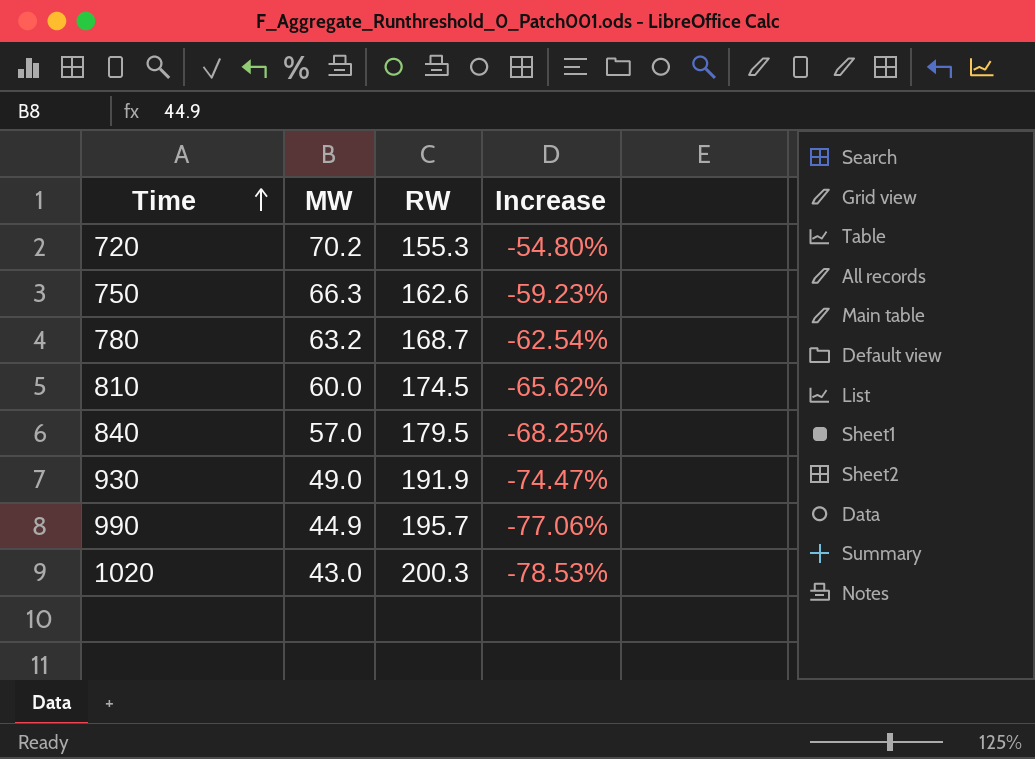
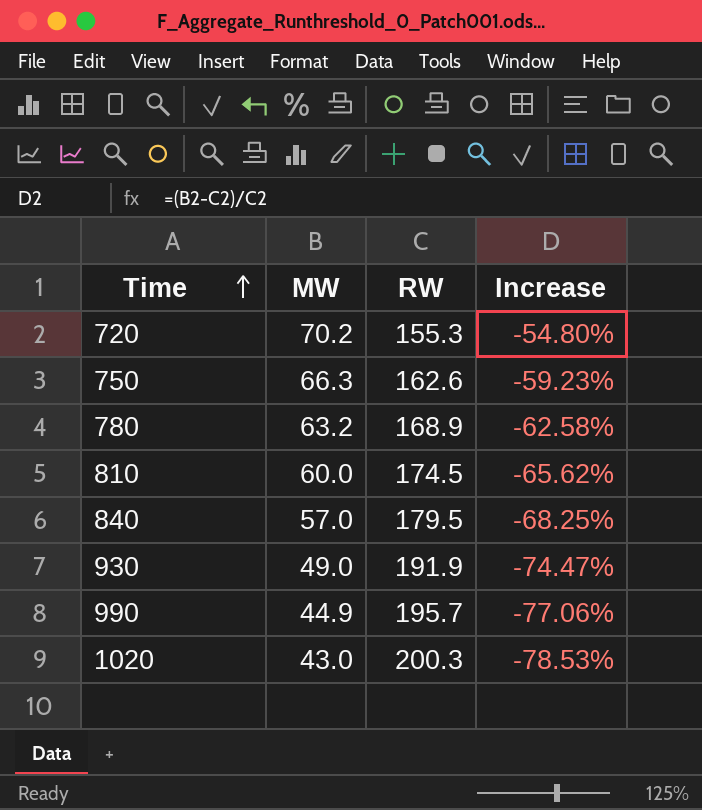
780 | RW: 168.7 -> 168.9
780 | Increase: -62.54% -> -62.58%

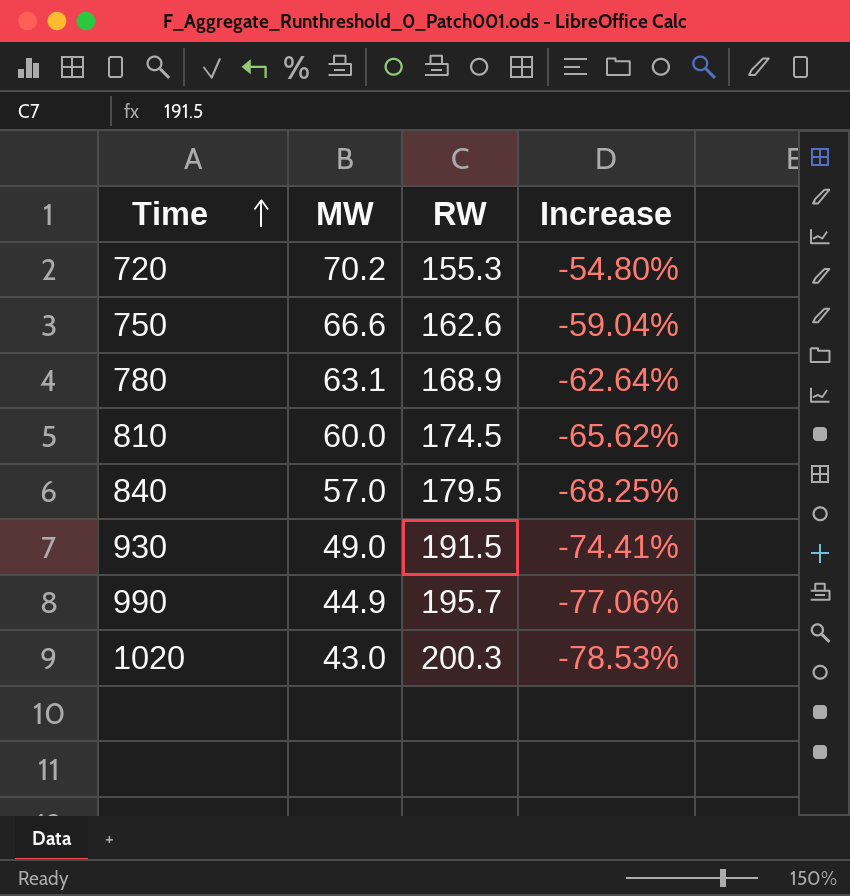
750 | MW: 66.3 -> 66.6
750 | Increase: -59.23% -> -59.04%
780 | MW: 63.2 -> 63.1
780 | Increase: -62.58% -> -62.64%
930 | RW: 191.9 -> 191.5
930 | Increase: -74.47% -> -74.41%

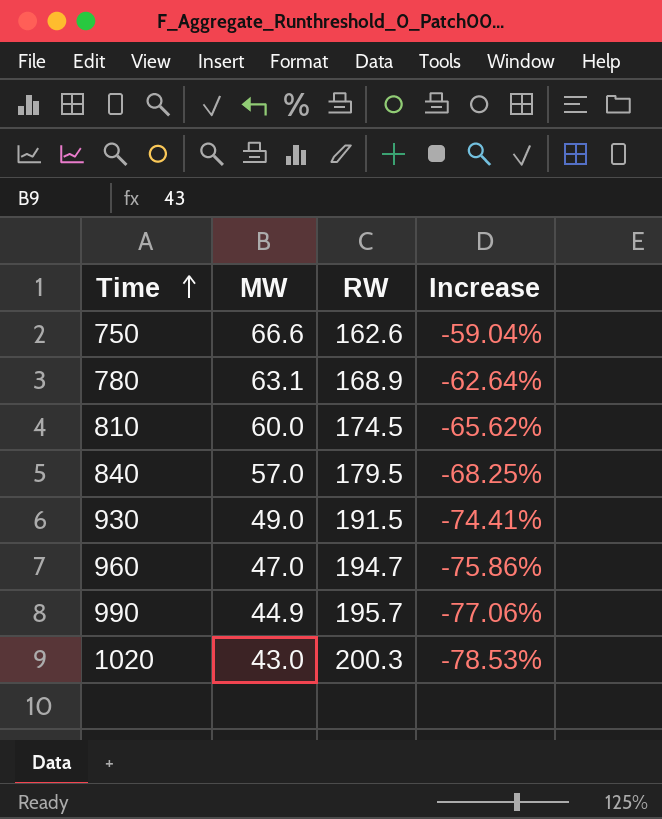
row 720: 70.2 | 155.3 | -54.80% -> none
row 960: none -> 47.0 | 194.7 | -75.86%

